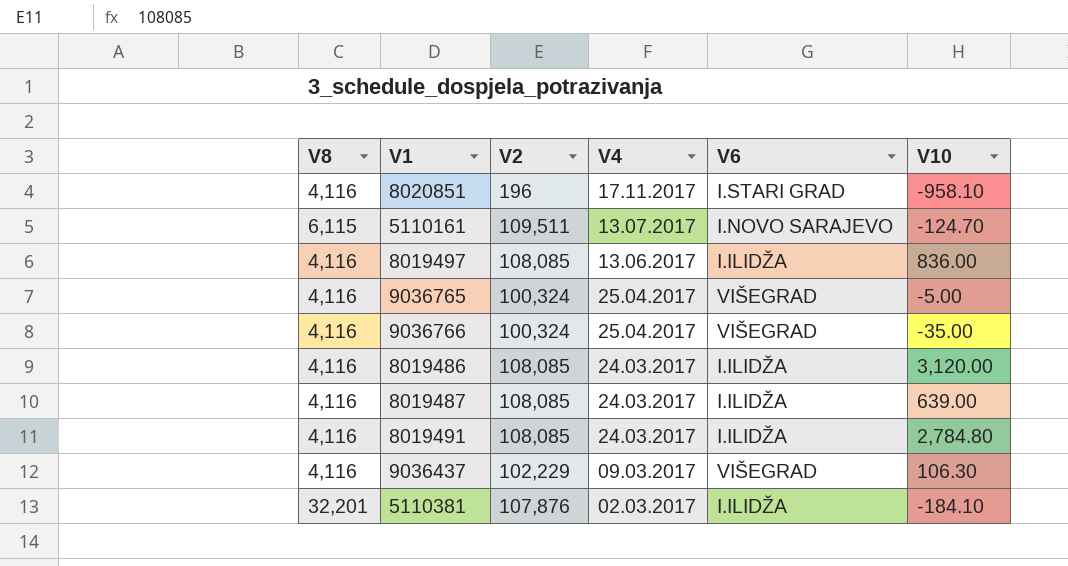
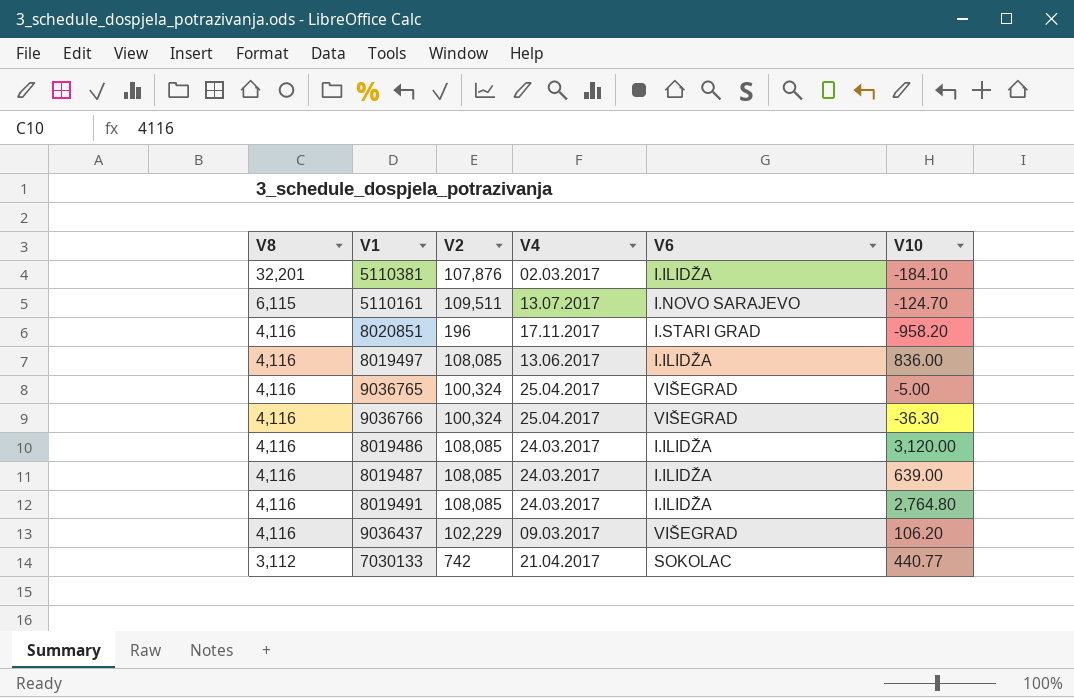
row order: V4 descending -> V8 descending
8020851 | V10: -958.10 -> -958.20
9036766 | V10: -35.00 -> -36.30
8019491 | V10: 2,784.80 -> 2,764.80
9036437 | V10: 106.30 -> 106.20
row 7030133: none -> 3,112 | 742 | 21.04.2017 | SOKOLAC | 440.77

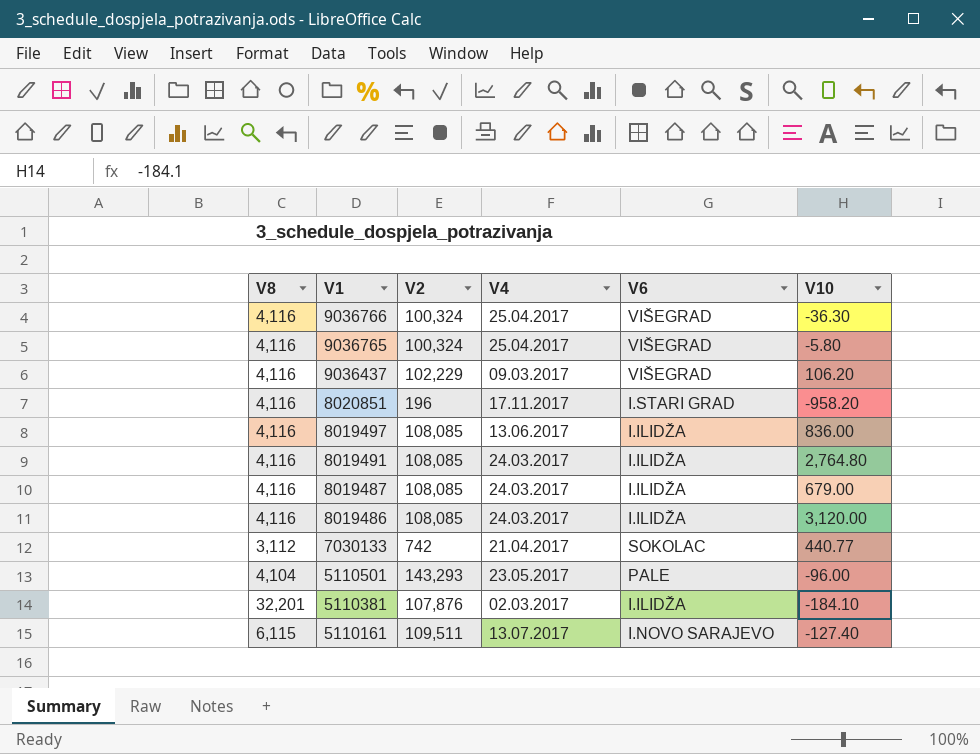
row order: V8 descending -> V1 descending
9036765 | V10: -5.00 -> -5.80
8019487 | V10: 639.00 -> 679.00
row 5110501: none -> 4,104 | 143,293 | 23.05.2017 | PALE | -96.00
5110161 | V10: -124.70 -> -127.40

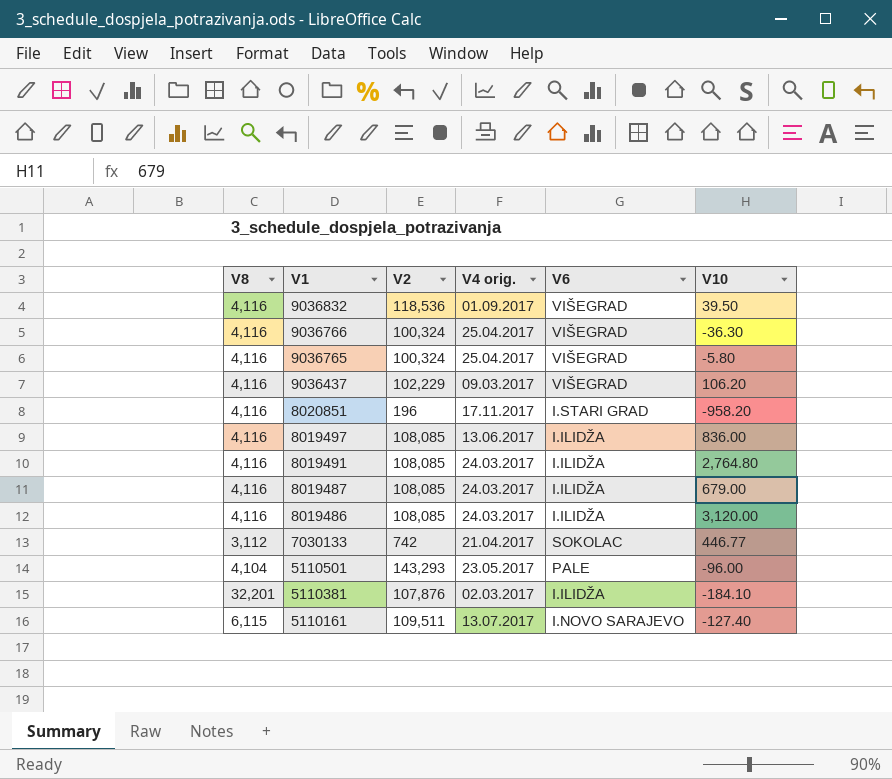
column name: V4 -> V4 orig.
row 9036832: none -> 4,116 | 118,536 | 01.09.2017 | VIŠEGRAD | 39.50
7030133 | V10: 440.77 -> 446.77

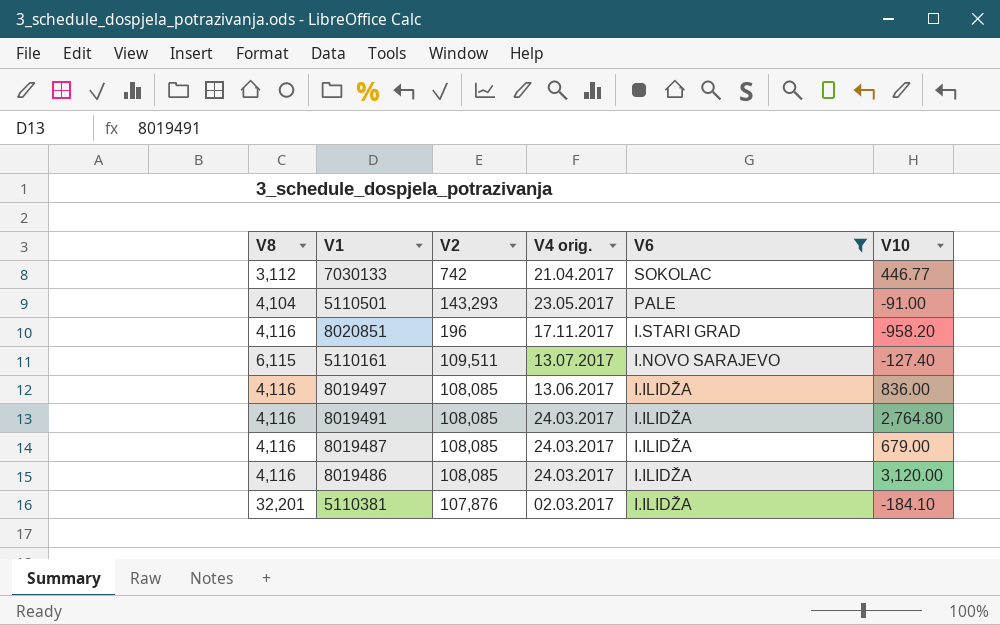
filter: none -> V6 != VIŠEGRAD
row order: V1 descending -> V6 descending
5110501 | V10: -96.00 -> -91.00

